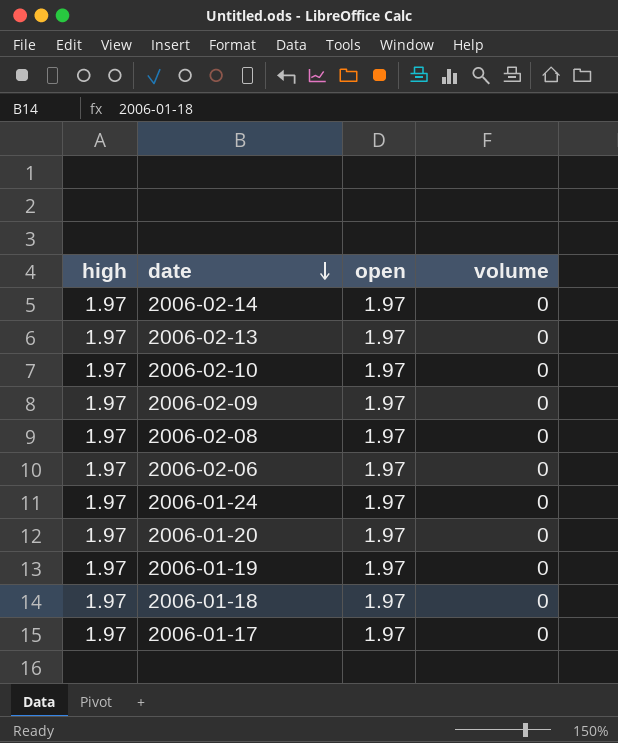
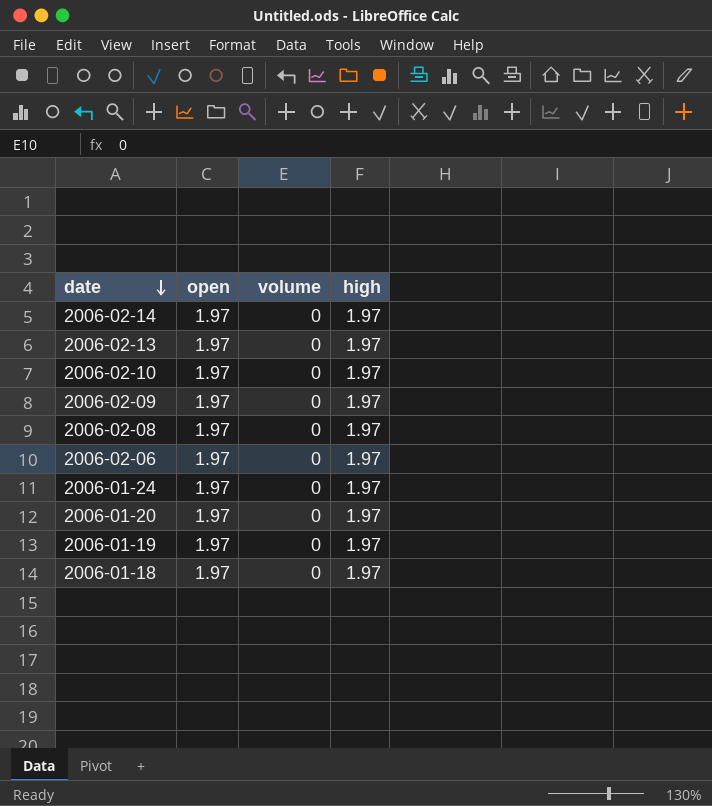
column high | position: 1 -> 4
row 2006-01-17: 1.97 | 1.97 | 0 -> none

